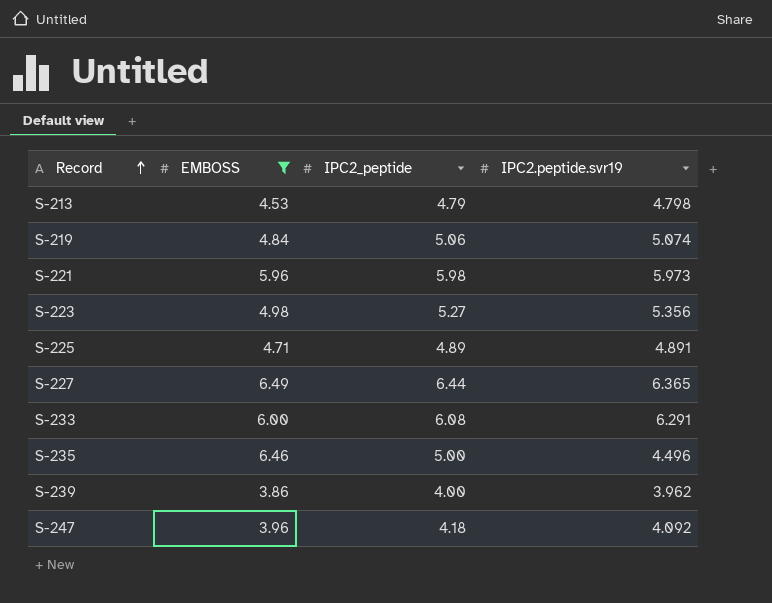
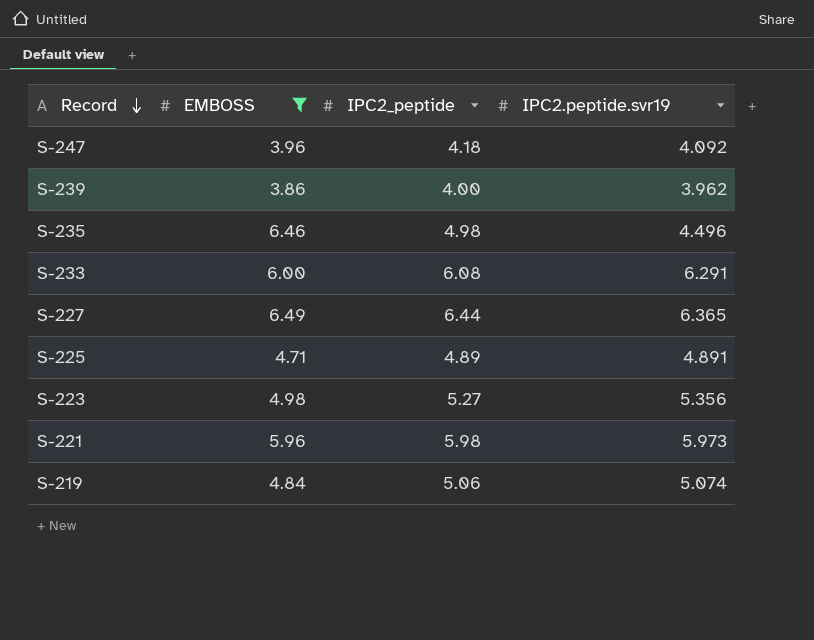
row order: Record ascending -> Record descending
row S-213: 4.53 | 4.79 | 4.798 -> none
S-235 | IPC2_peptide: 5.00 -> 4.98

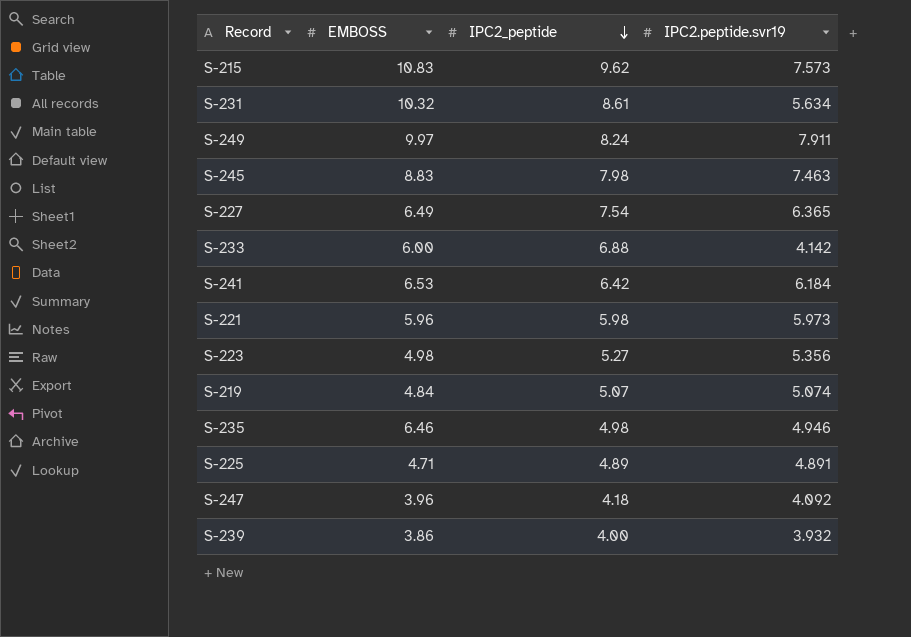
filter: EMBOSS <= 6.49 -> none
row order: Record descending -> IPC2_peptide descending
S-227 | IPC2_peptide: 6.44 -> 7.54
S-233 | IPC2_peptide: 6.08 -> 6.88
S-233 | IPC2.peptide.svr19: 6.291 -> 4.142
S-219 | IPC2_peptide: 5.06 -> 5.07
S-235 | IPC2.peptide.svr19: 4.496 -> 4.946
S-239 | IPC2.peptide.svr19: 3.962 -> 3.932

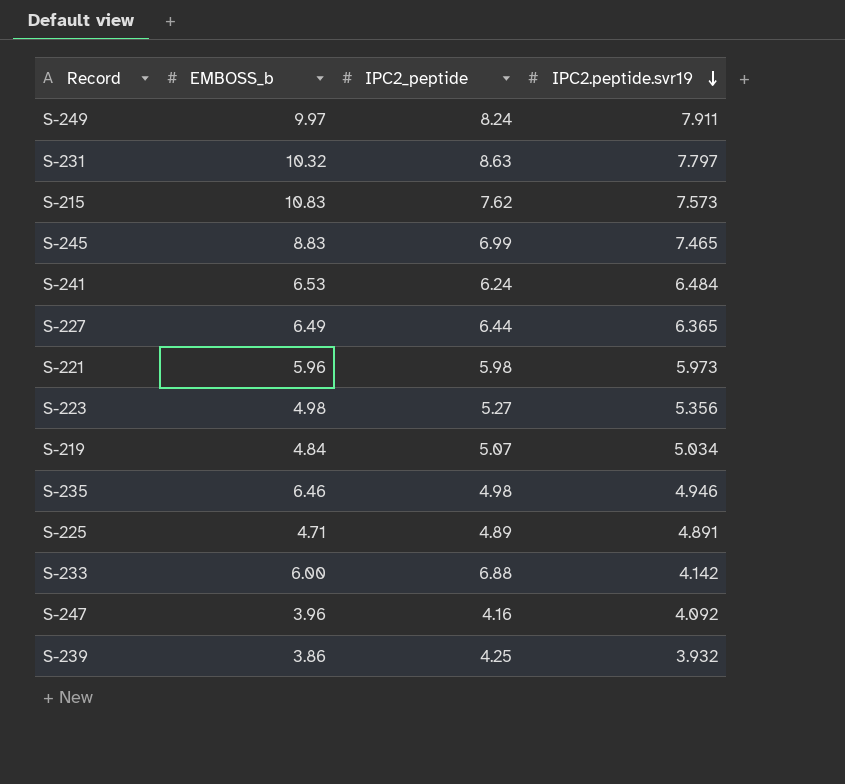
row order: IPC2_peptide descending -> IPC2.peptide.svr19 descending
column name: EMBOSS -> EMBOSS_b
S-231 | IPC2_peptide: 8.61 -> 8.63
S-231 | IPC2.peptide.svr19: 5.634 -> 7.797
S-215 | IPC2_peptide: 9.62 -> 7.62
S-245 | IPC2_peptide: 7.98 -> 6.99
S-245 | IPC2.peptide.svr19: 7.463 -> 7.465
S-241 | IPC2_peptide: 6.42 -> 6.24
S-241 | IPC2.peptide.svr19: 6.184 -> 6.484
S-227 | IPC2_peptide: 7.54 -> 6.44
S-219 | IPC2.peptide.svr19: 5.074 -> 5.034
S-247 | IPC2_peptide: 4.18 -> 4.16
S-239 | IPC2_peptide: 4.00 -> 4.25

